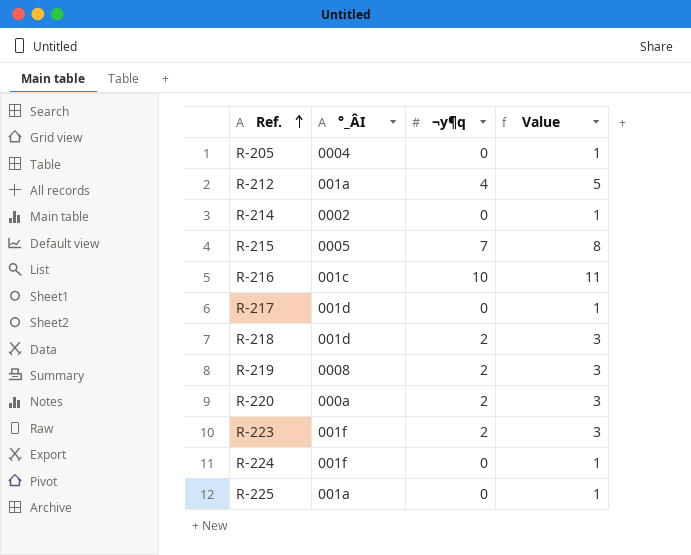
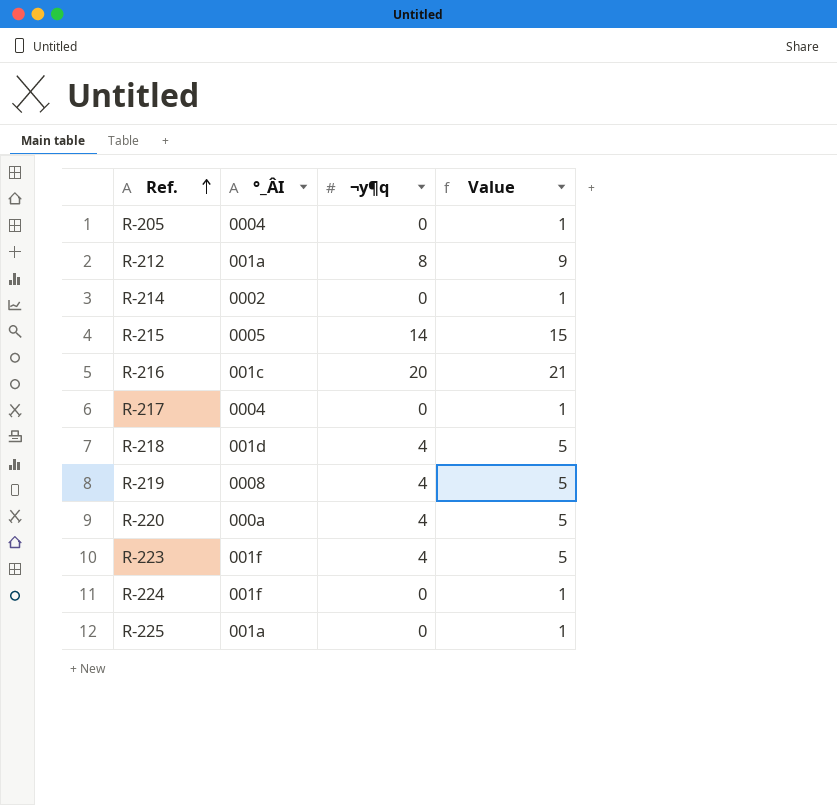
R-212 | ¬y¶q: 4 -> 8
R-212 | Value: 5 -> 9
R-215 | ¬y¶q: 7 -> 14
R-215 | Value: 8 -> 15
R-216 | ¬y¶q: 10 -> 20
R-216 | Value: 11 -> 21
R-217 | °_ÂI: 001d -> 0004
R-218 | ¬y¶q: 2 -> 4
R-218 | Value: 3 -> 5
R-219 | ¬y¶q: 2 -> 4
R-219 | Value: 3 -> 5
R-220 | ¬y¶q: 2 -> 4
R-220 | Value: 3 -> 5
R-223 | ¬y¶q: 2 -> 4
R-223 | Value: 3 -> 5

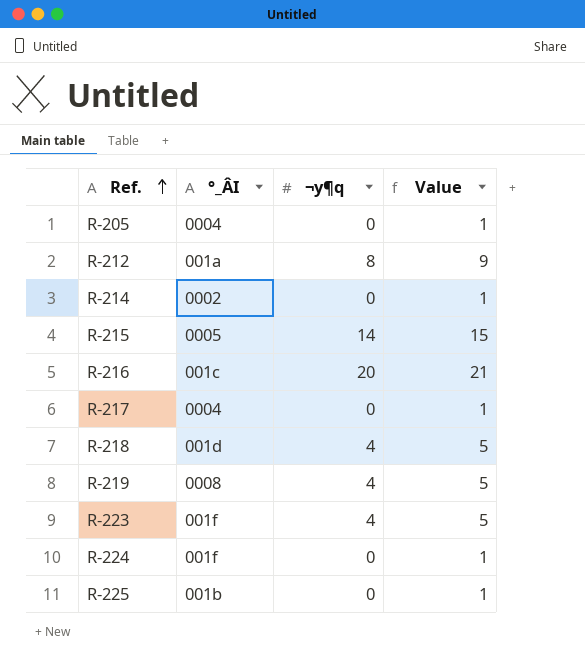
row R-220: 000a | 4 | 5 -> none
R-225 | °_ÂI: 001a -> 001b

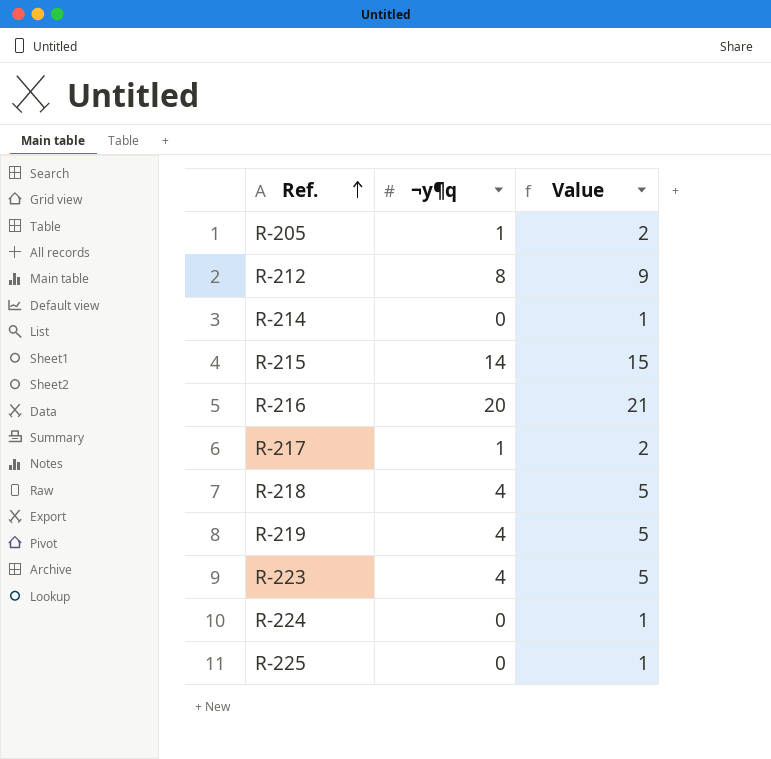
column °_ÂI | position: 2 -> none
R-205 | ¬y¶q: 0 -> 1
R-205 | Value: 1 -> 2
R-217 | ¬y¶q: 0 -> 1
R-217 | Value: 1 -> 2

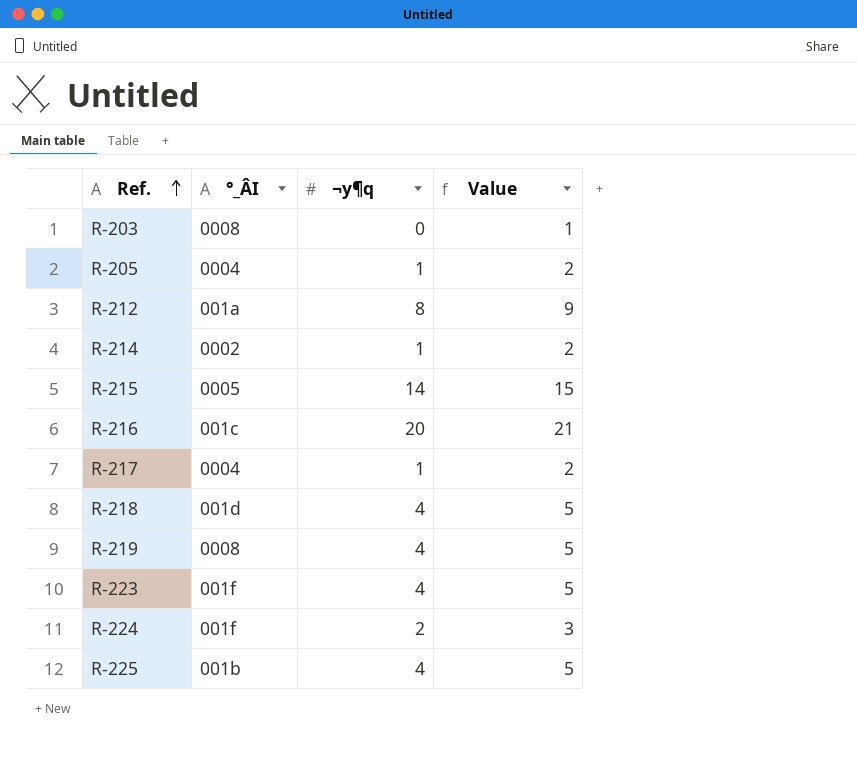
column °_ÂI | position: none -> 2
row R-203: none -> 0008 | 0 | 1
R-214 | ¬y¶q: 0 -> 1
R-214 | Value: 1 -> 2
R-224 | ¬y¶q: 0 -> 2
R-224 | Value: 1 -> 3
R-225 | ¬y¶q: 0 -> 4
R-225 | Value: 1 -> 5

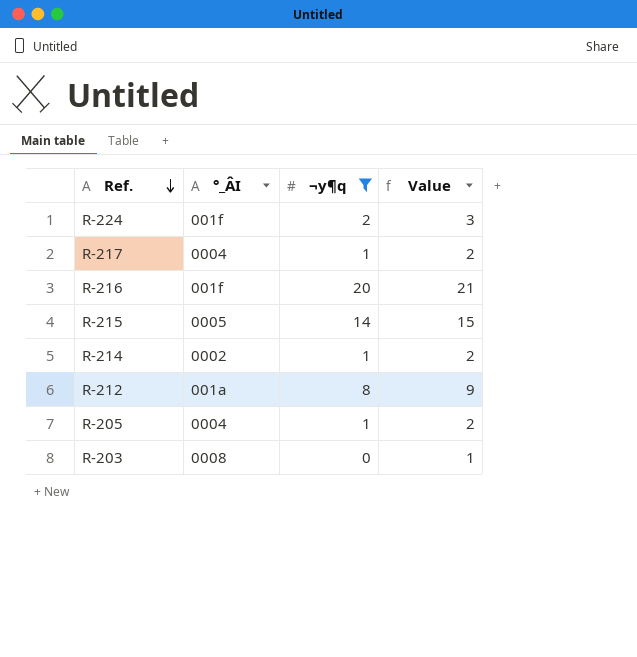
filter: none -> ¬y¶q != 4
row order: Ref. ascending -> Ref. descending
R-216 | °_ÂI: 001c -> 001f

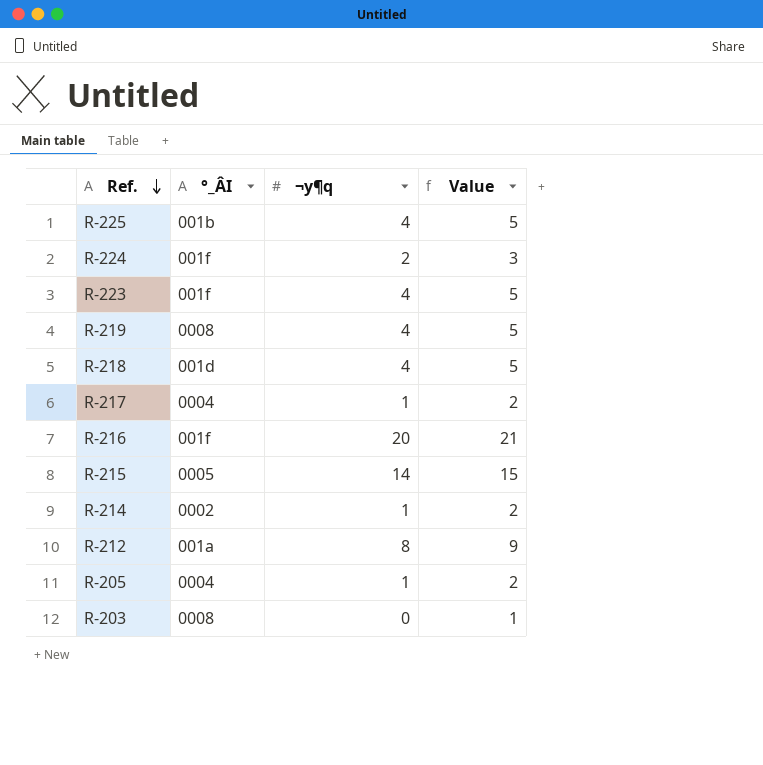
filter: ¬y¶q != 4 -> none

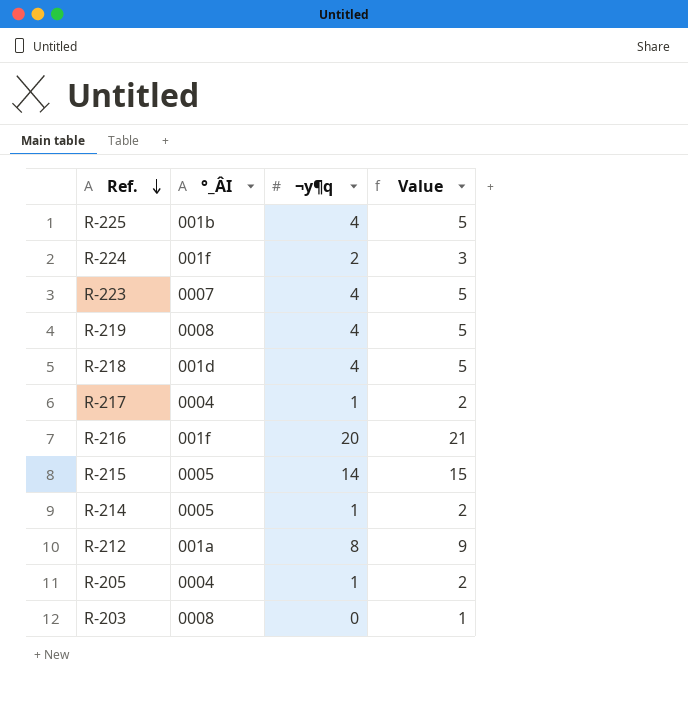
R-223 | °_ÂI: 001f -> 0007
R-214 | °_ÂI: 0002 -> 0005

